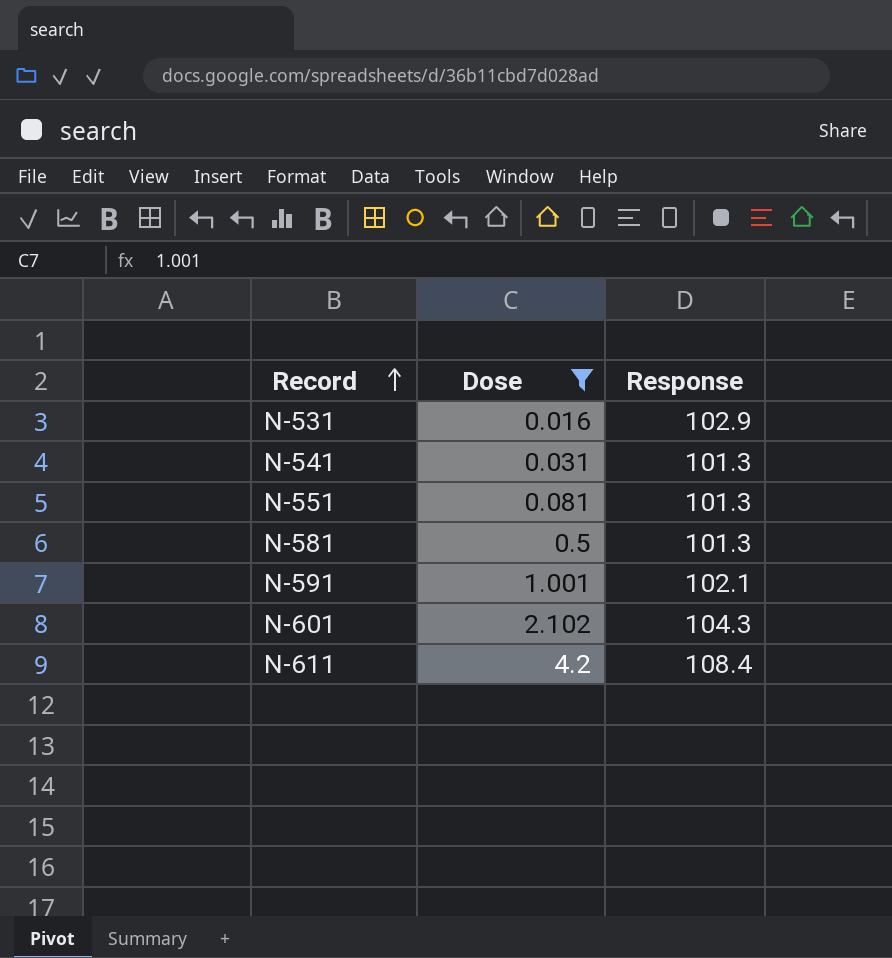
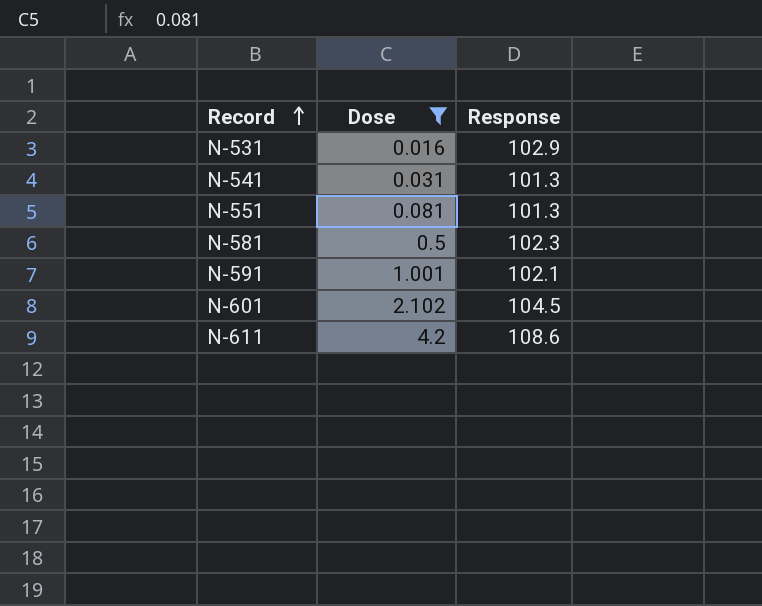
N-581 | Response: 101.3 -> 102.3
N-601 | Response: 104.3 -> 104.5
N-611 | Response: 108.4 -> 108.6

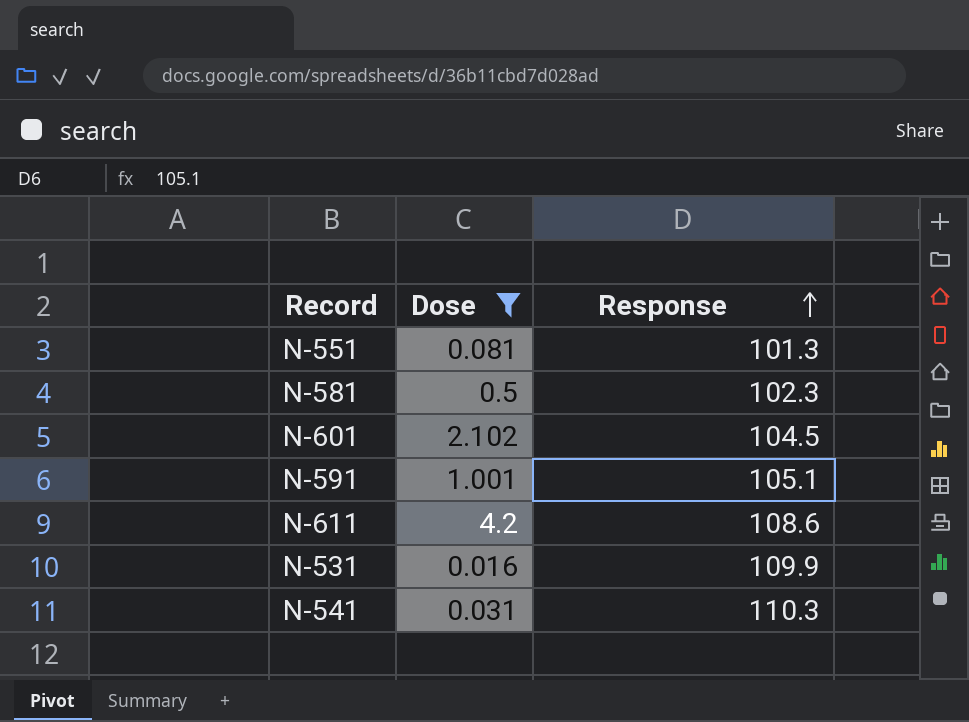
row order: Record ascending -> Response ascending
N-591 | Response: 102.1 -> 105.1
N-531 | Response: 102.9 -> 109.9
N-541 | Response: 101.3 -> 110.3

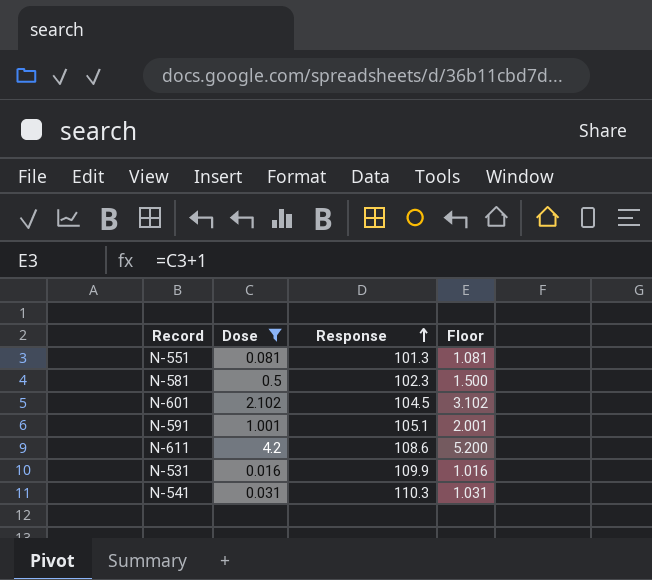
column Floor | formula: none -> [Dose] + 1

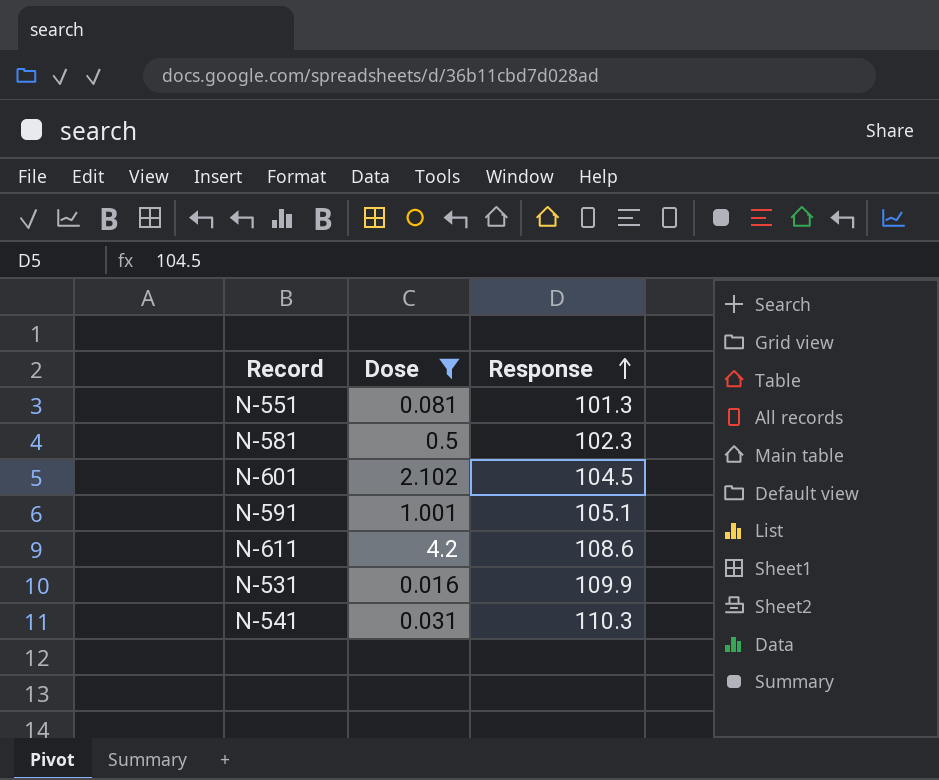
column Floor | formula: [Dose] + 1 -> none

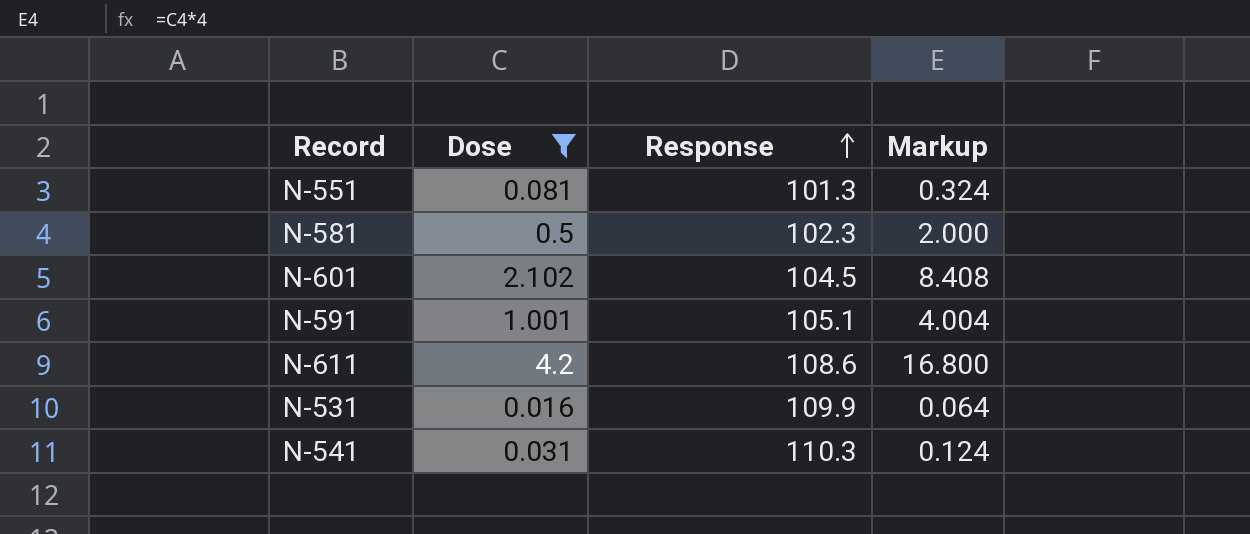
column Markup | formula: none -> [Dose] * 4

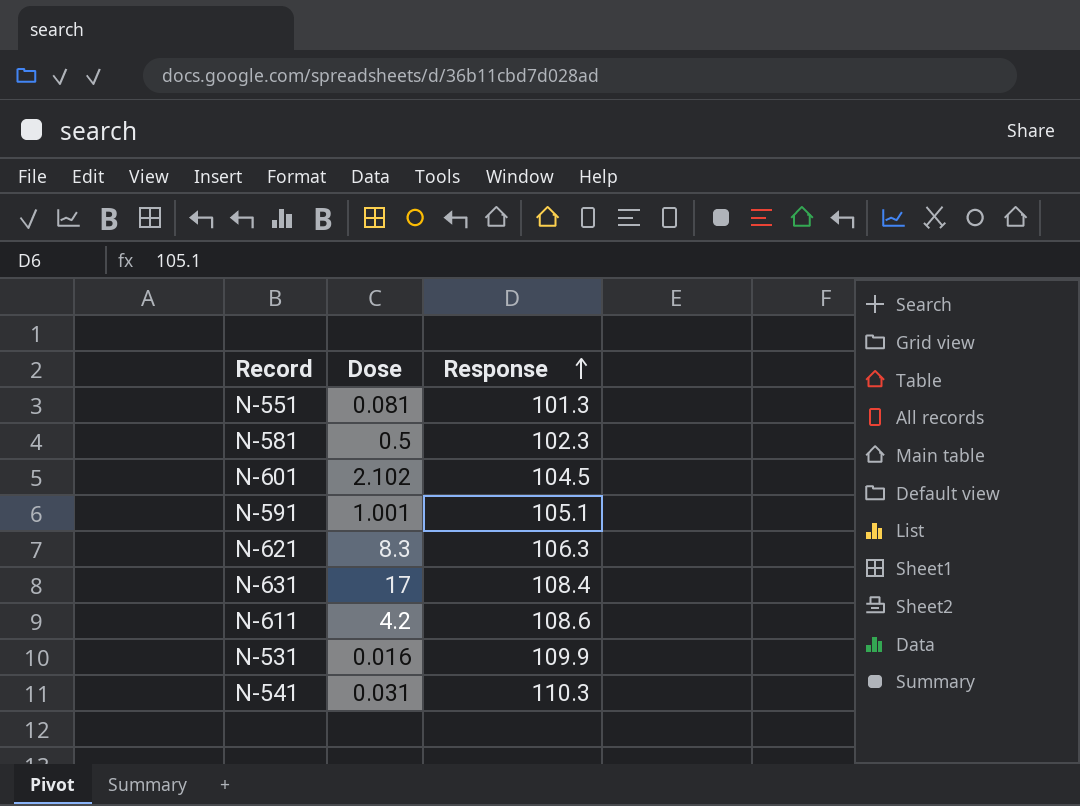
filter: Dose <= 4.2 -> none
column Markup | formula: [Dose] * 4 -> none

